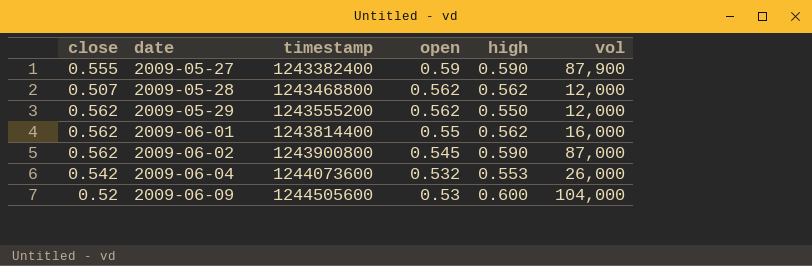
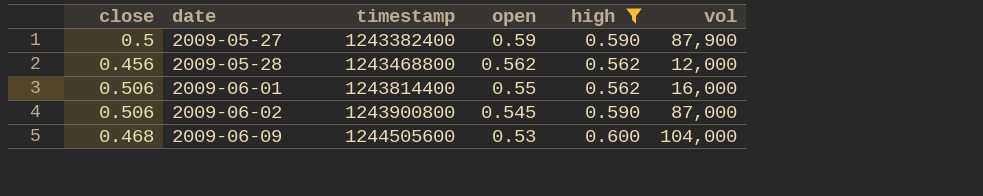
filter: none -> high >= 0.562
2009-05-27 | close: 0.555 -> 0.5
2009-05-28 | close: 0.507 -> 0.456
2009-06-01 | close: 0.562 -> 0.506
2009-06-02 | close: 0.562 -> 0.506
2009-06-09 | close: 0.52 -> 0.468

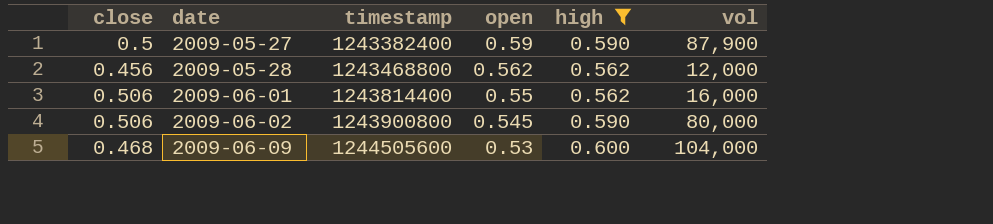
2009-06-02 | vol: 87,000 -> 80,000

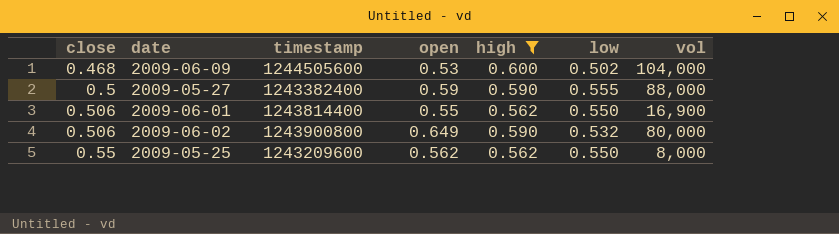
row order: date ascending -> close ascending
column low | position: none -> 6
row 2009-05-28: 0.456 | 1243468800 | 0.562 | 0.562 | 12,000 -> none
2009-05-27 | vol: 87,900 -> 88,000
2009-06-01 | vol: 16,000 -> 16,900
2009-06-02 | open: 0.545 -> 0.649
row 2009-05-25: none -> 0.55 | 1243209600 | 0.562 | 0.562 | 0.550 | 8,000

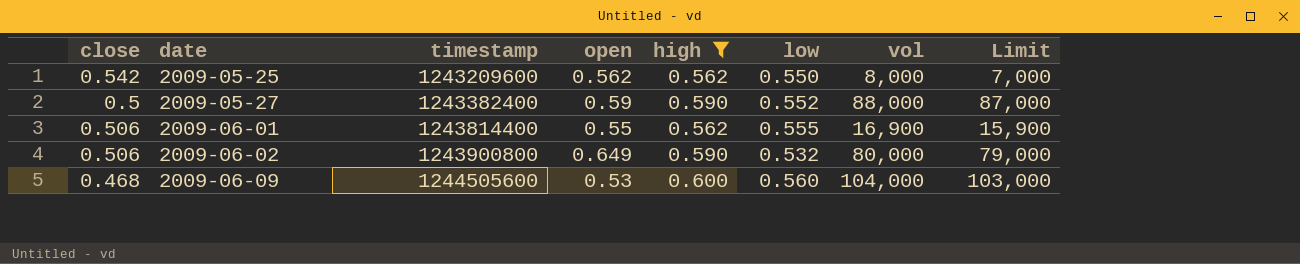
row order: close ascending -> date ascending
column Limit | formula: none -> [vol] - 1000
2009-05-25 | close: 0.55 -> 0.542
2009-05-27 | low: 0.555 -> 0.552
2009-06-01 | low: 0.550 -> 0.555
2009-06-09 | low: 0.502 -> 0.560

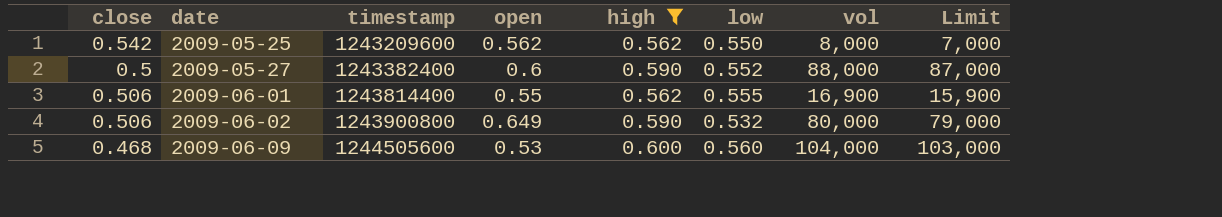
2009-05-27 | open: 0.59 -> 0.6

